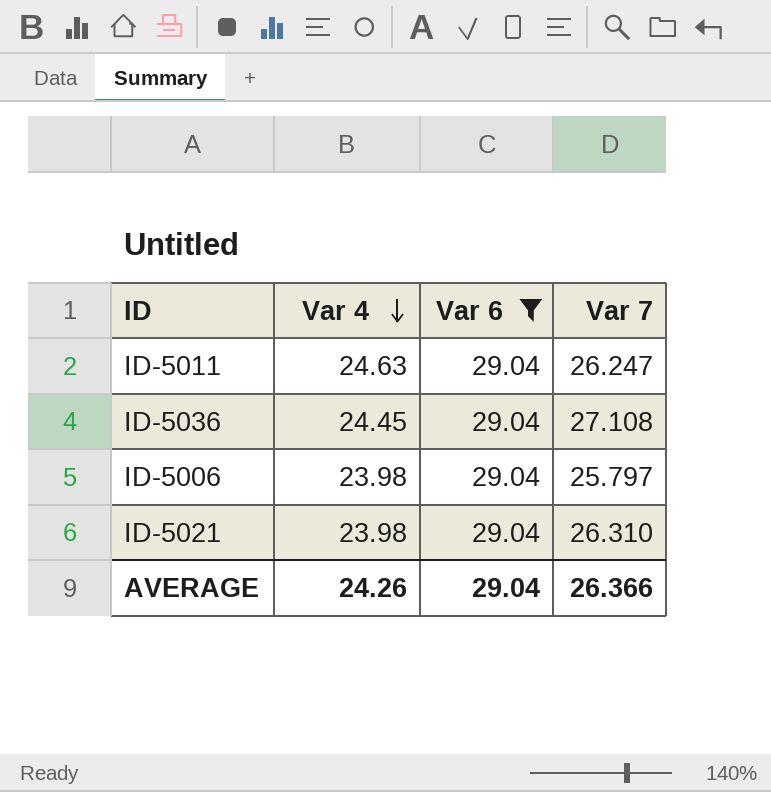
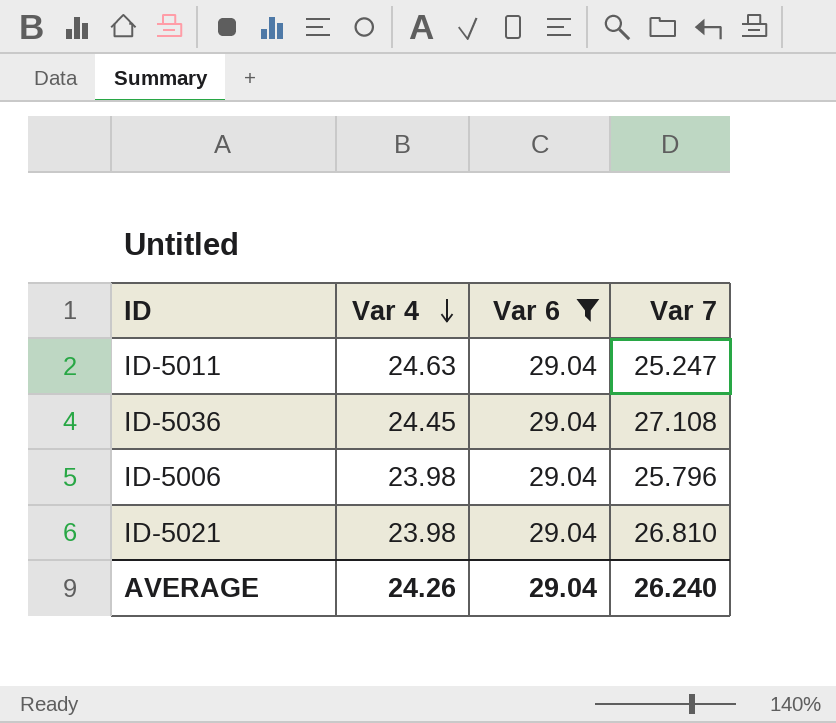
ID-5011 | Var 7: 26.247 -> 25.247
ID-5006 | Var 7: 25.797 -> 25.796
ID-5021 | Var 7: 26.310 -> 26.810
AVERAGE | Var 7: 26.366 -> 26.240

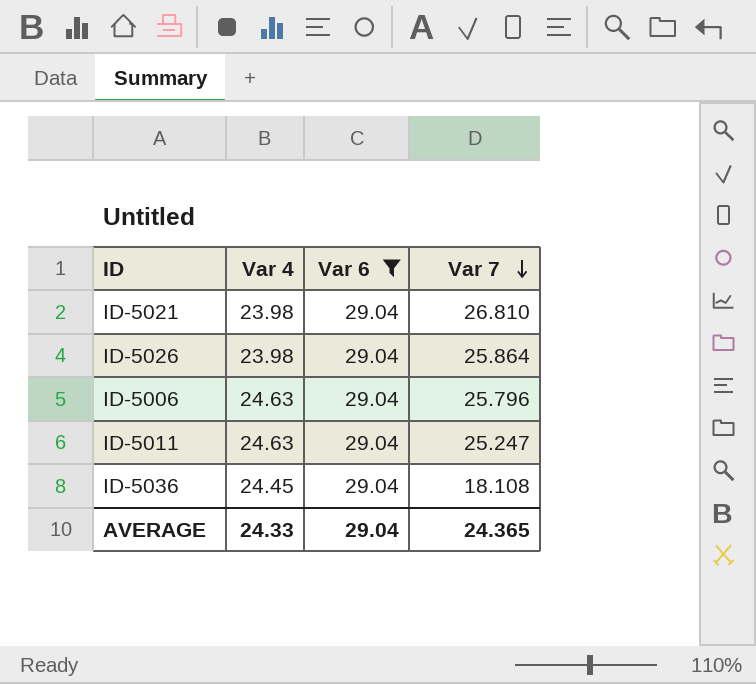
row order: Var 4 descending -> Var 7 descending
row ID-5026: none -> 23.98 | 29.04 | 25.864
ID-5006 | Var 4: 23.98 -> 24.63
ID-5036 | Var 7: 27.108 -> 18.108
AVERAGE | Var 4: 24.26 -> 24.33
AVERAGE | Var 7: 26.240 -> 24.365

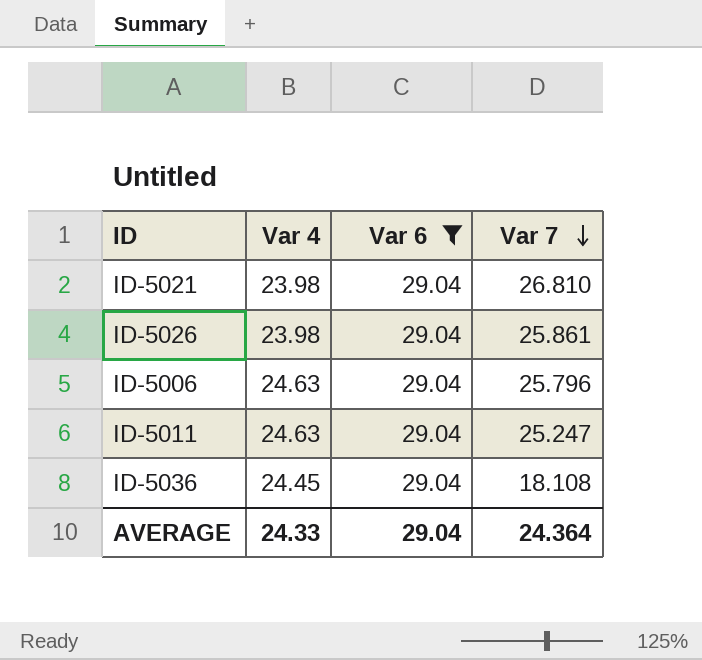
ID-5026 | Var 7: 25.864 -> 25.861
AVERAGE | Var 7: 24.365 -> 24.364

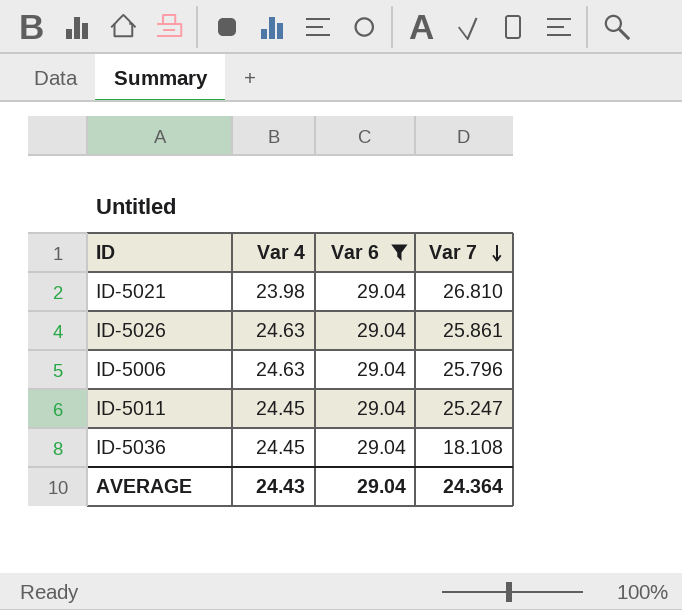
ID-5026 | Var 4: 23.98 -> 24.63
ID-5011 | Var 4: 24.63 -> 24.45
AVERAGE | Var 4: 24.33 -> 24.43

